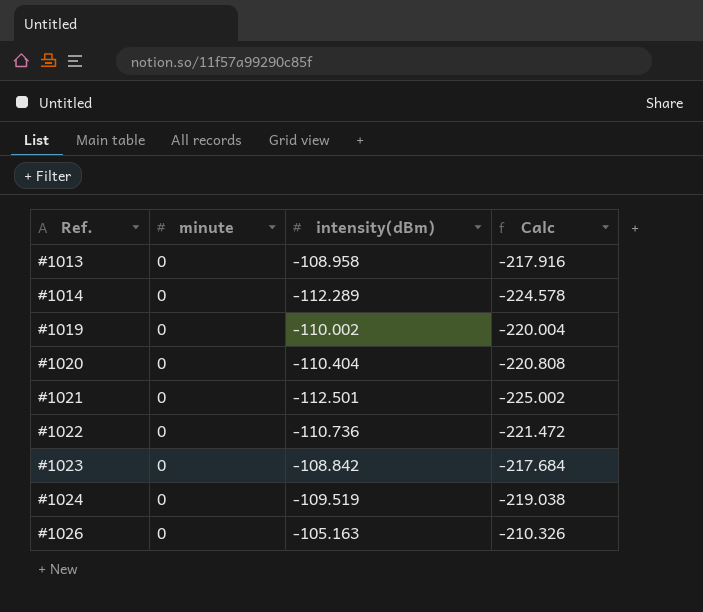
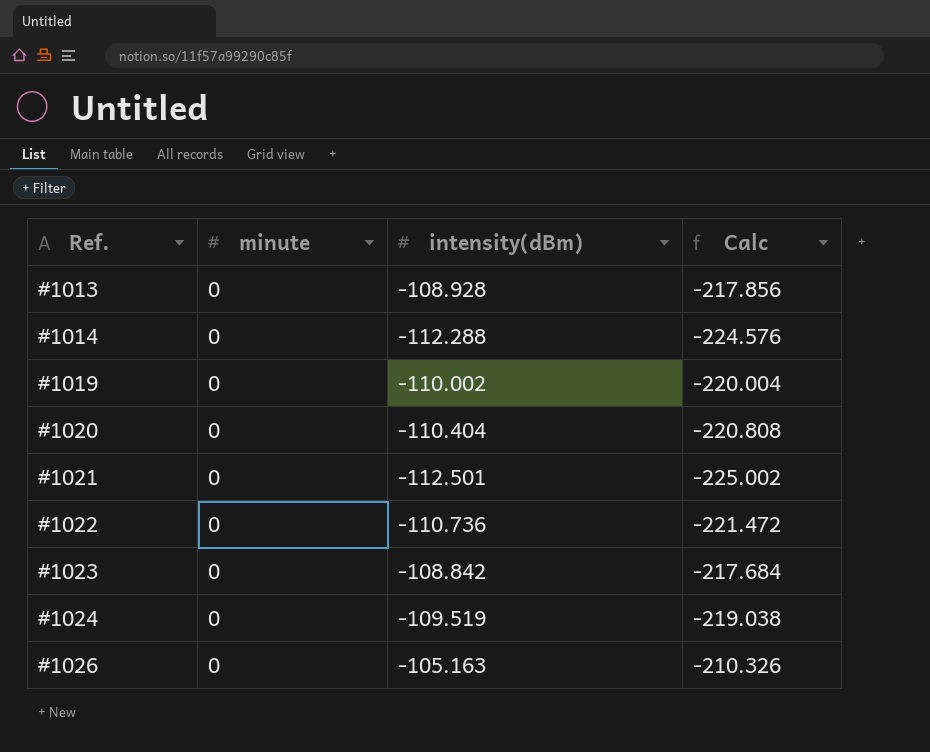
#1013 | intensity(dBm): -108.958 -> -108.928
#1013 | Calc: -217.916 -> -217.856
#1014 | intensity(dBm): -112.289 -> -112.288
#1014 | Calc: -224.578 -> -224.576

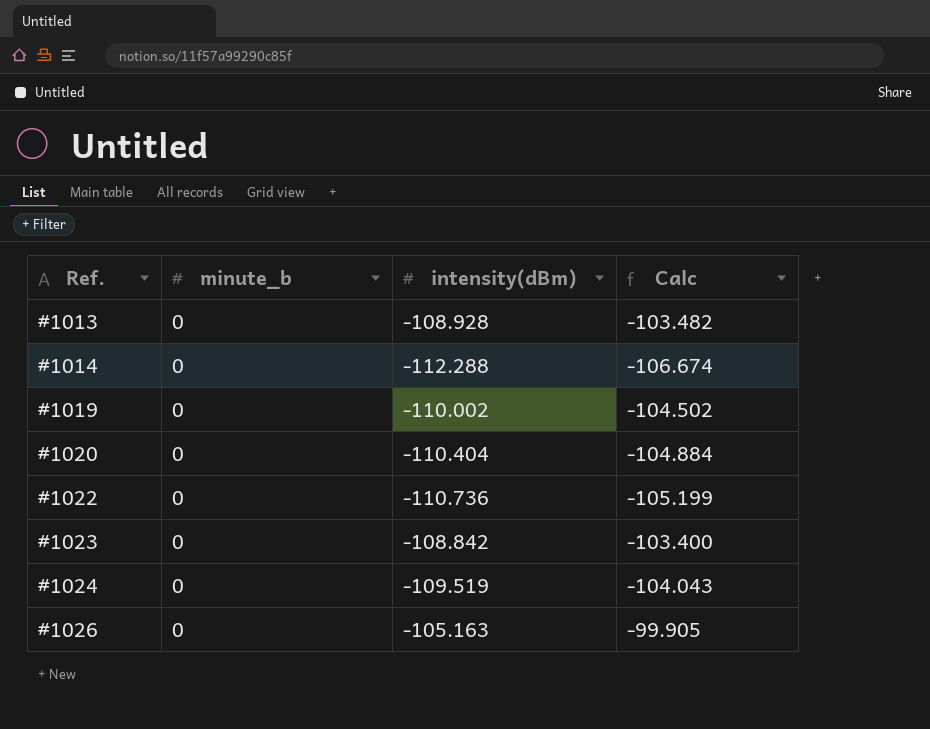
column name: minute -> minute_b
column Calc | formula: [intensity(dBm)] * 2 -> [intensity(dBm)] * 0.95
row #1021: 0 | -112.501 | -225.002 -> none

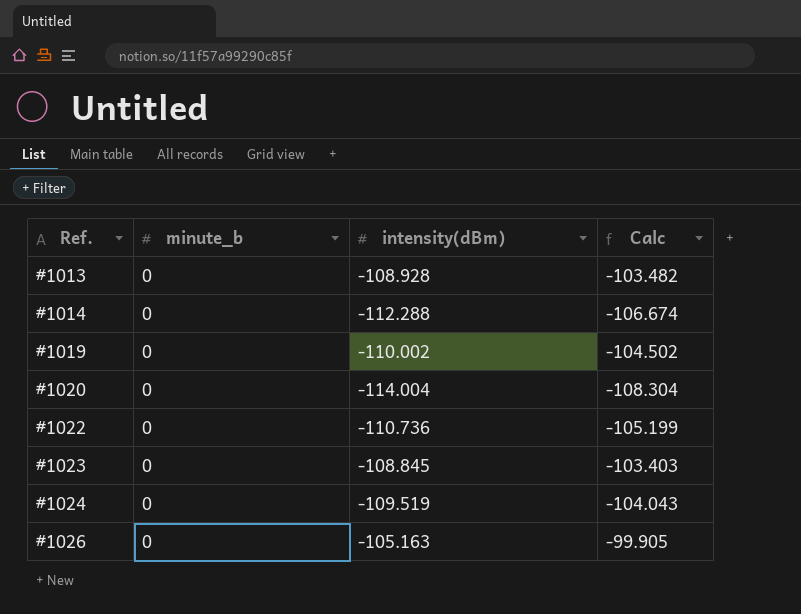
#1020 | intensity(dBm): -110.404 -> -114.004
#1020 | Calc: -104.884 -> -108.304
#1023 | intensity(dBm): -108.842 -> -108.845
#1023 | Calc: -103.400 -> -103.403

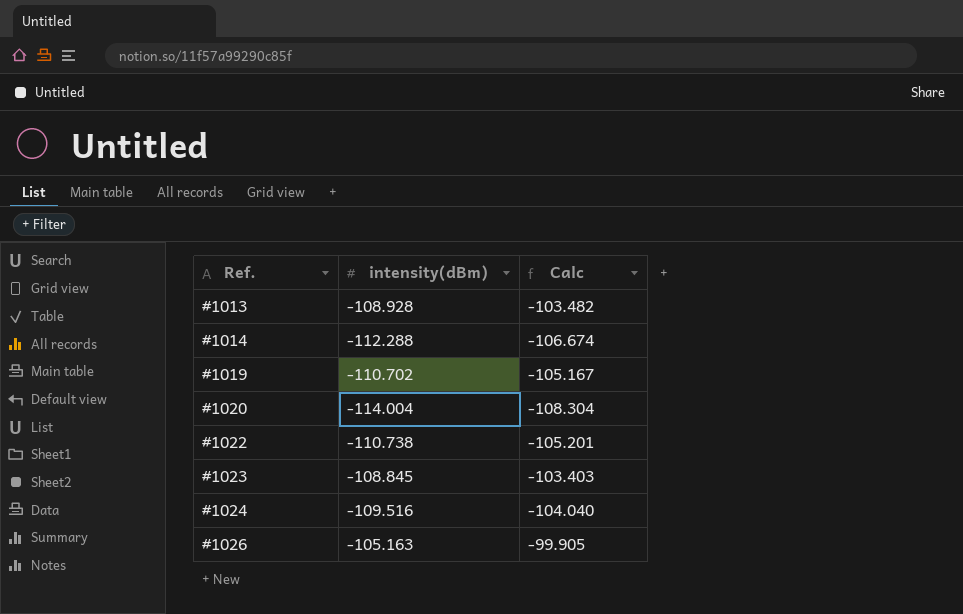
column minute_b | position: 2 -> none
#1019 | intensity(dBm): -110.002 -> -110.702
#1019 | Calc: -104.502 -> -105.167
#1022 | intensity(dBm): -110.736 -> -110.738
#1022 | Calc: -105.199 -> -105.201
#1024 | intensity(dBm): -109.519 -> -109.516
#1024 | Calc: -104.043 -> -104.040

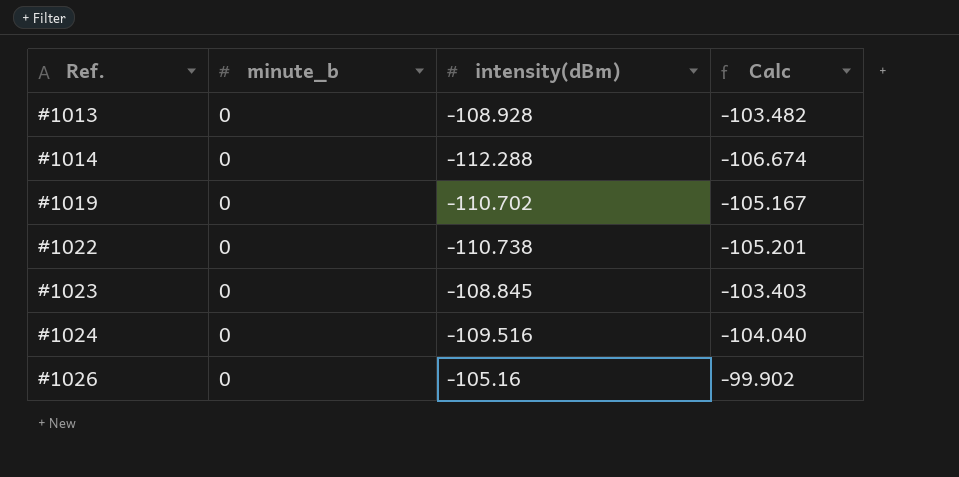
column minute_b | position: none -> 2
row #1020: -114.004 | -108.304 -> none
#1026 | intensity(dBm): -105.163 -> -105.16
#1026 | Calc: -99.905 -> -99.902

